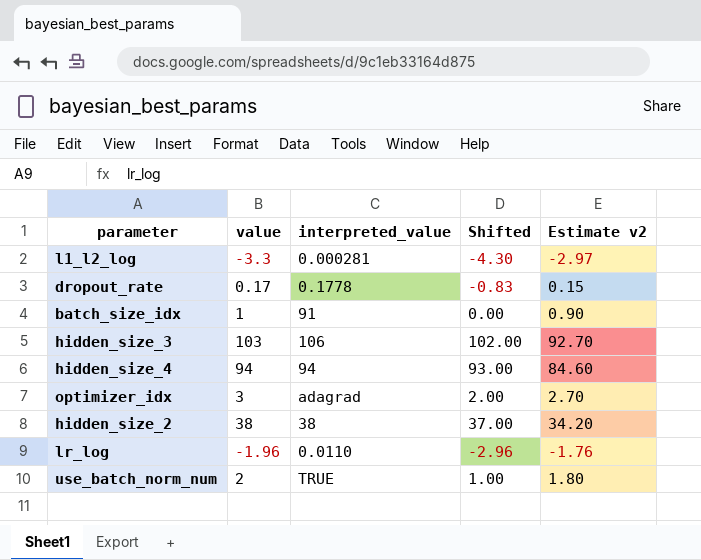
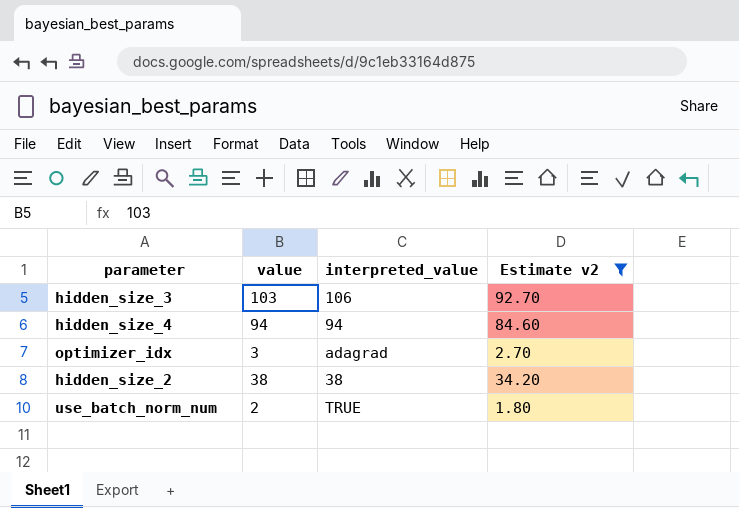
filter: none -> Estimate v2 >= 1.80
column Shifted | formula: [value] - 1 -> none

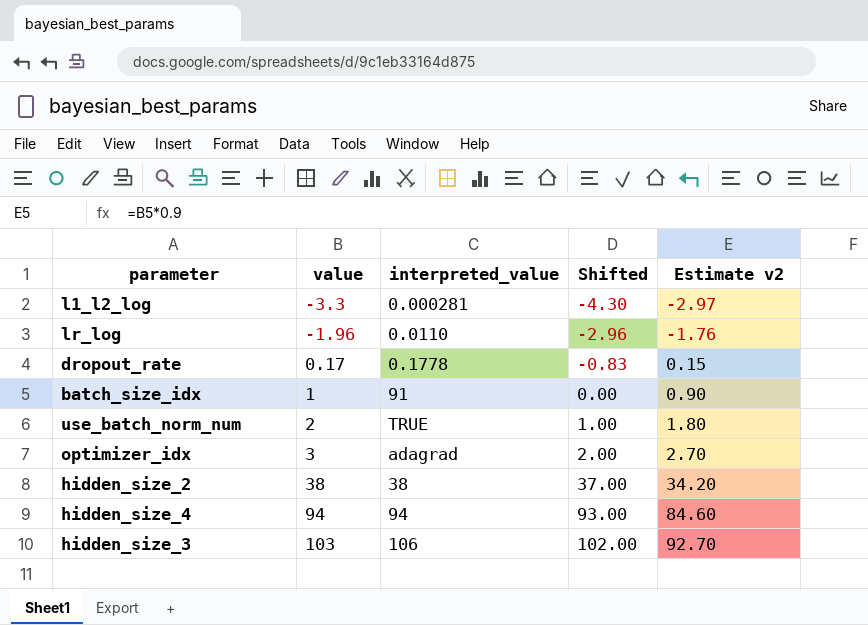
filter: Estimate v2 >= 1.80 -> none
row order: none -> value ascending
column Shifted | formula: none -> [value] - 1

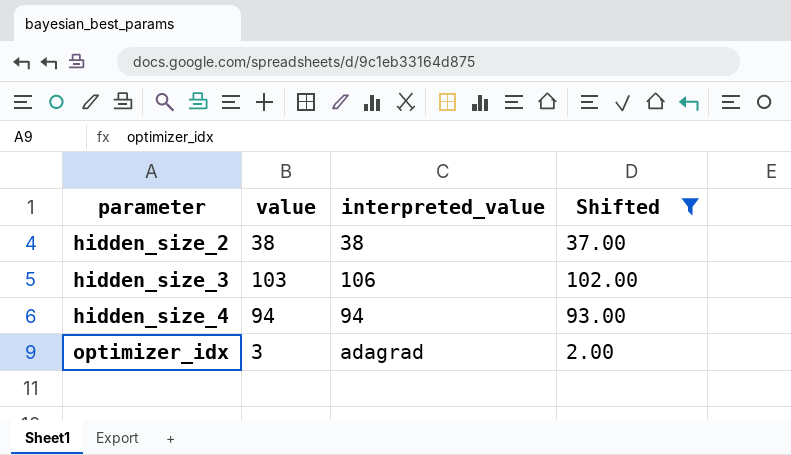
filter: none -> Shifted >= 2.00
row order: value ascending -> parameter ascending
column Estimate v2 | formula: [value] * 0.9 -> none

